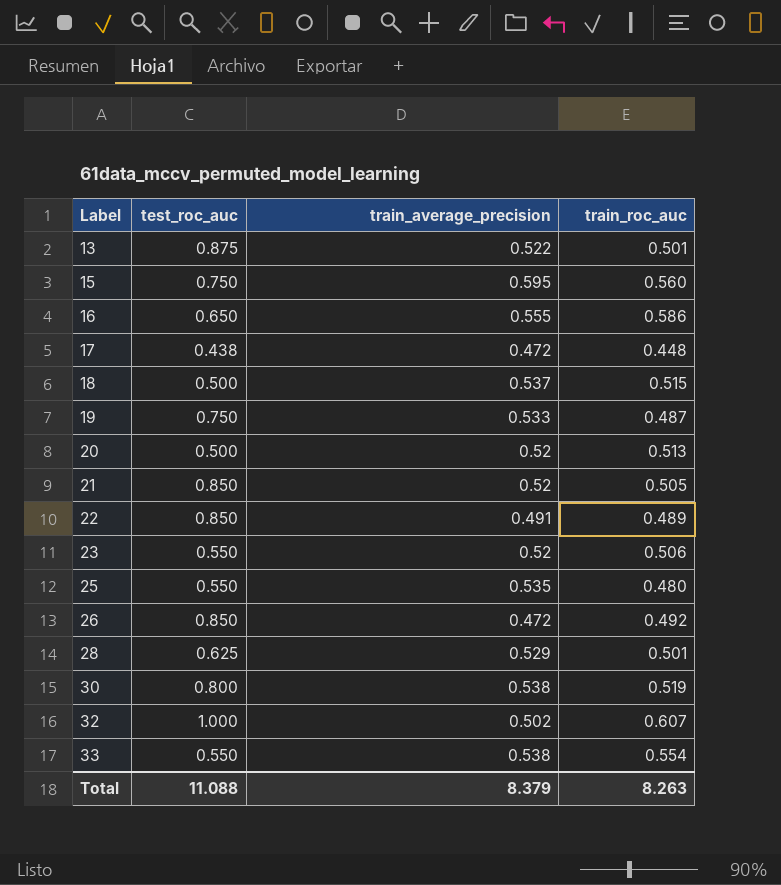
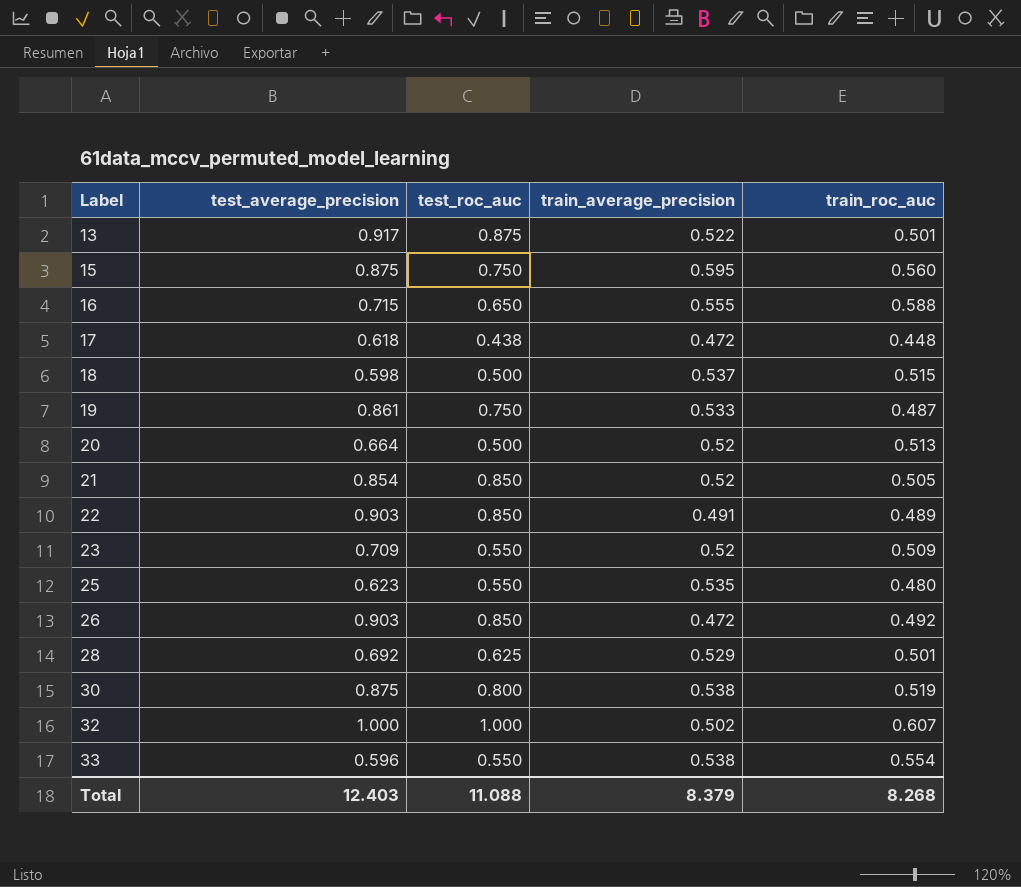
column test_average_precision | position: none -> 2
16 | train_roc_auc: 0.586 -> 0.588
23 | train_roc_auc: 0.506 -> 0.509
Total | train_roc_auc: 8.263 -> 8.268

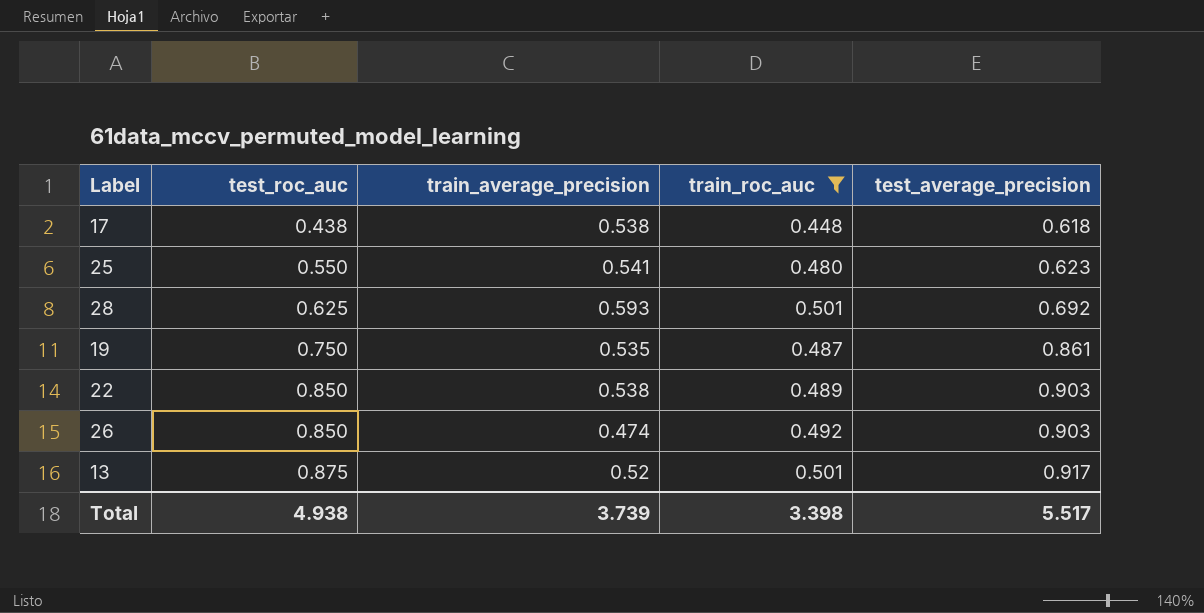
filter: none -> train_roc_auc <= 0.501
row order: Label ascending -> test_roc_auc ascending
column test_average_precision | position: 2 -> 5
17 | train_average_precision: 0.472 -> 0.538
25 | train_average_precision: 0.535 -> 0.541
28 | train_average_precision: 0.529 -> 0.593
19 | train_average_precision: 0.533 -> 0.535
22 | train_average_precision: 0.491 -> 0.538
26 | train_average_precision: 0.472 -> 0.474
13 | train_average_precision: 0.522 -> 0.52
Total | test_roc_auc: 11.088 -> 4.938
Total | train_average_precision: 8.379 -> 3.739
Total | train_roc_auc: 8.268 -> 3.398
Total | test_average_precision: 12.403 -> 5.517

